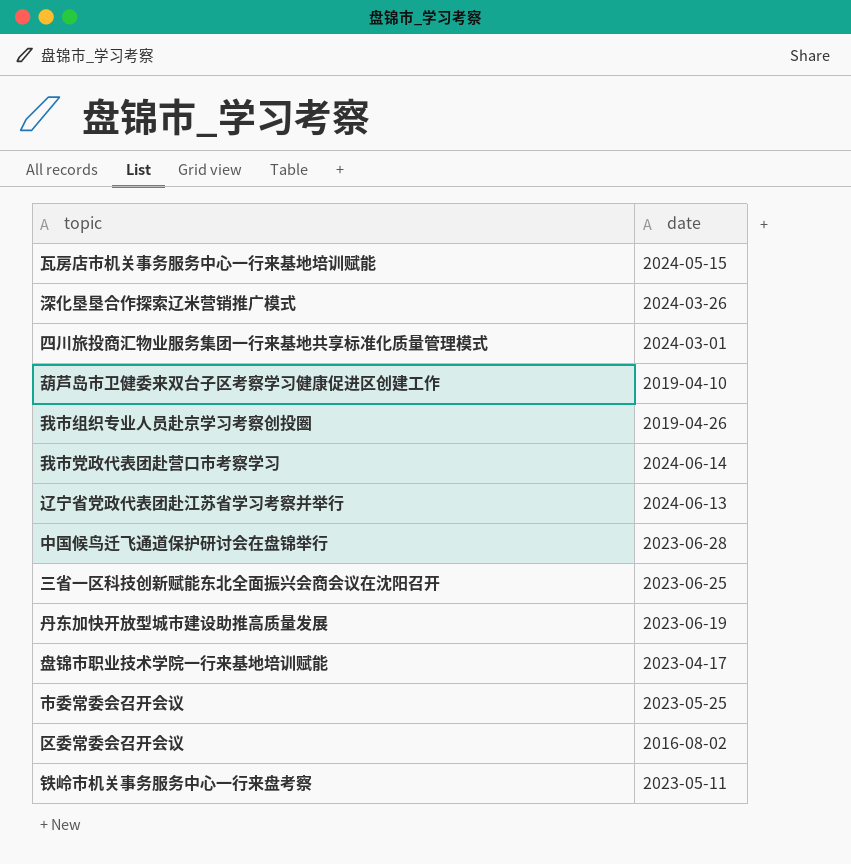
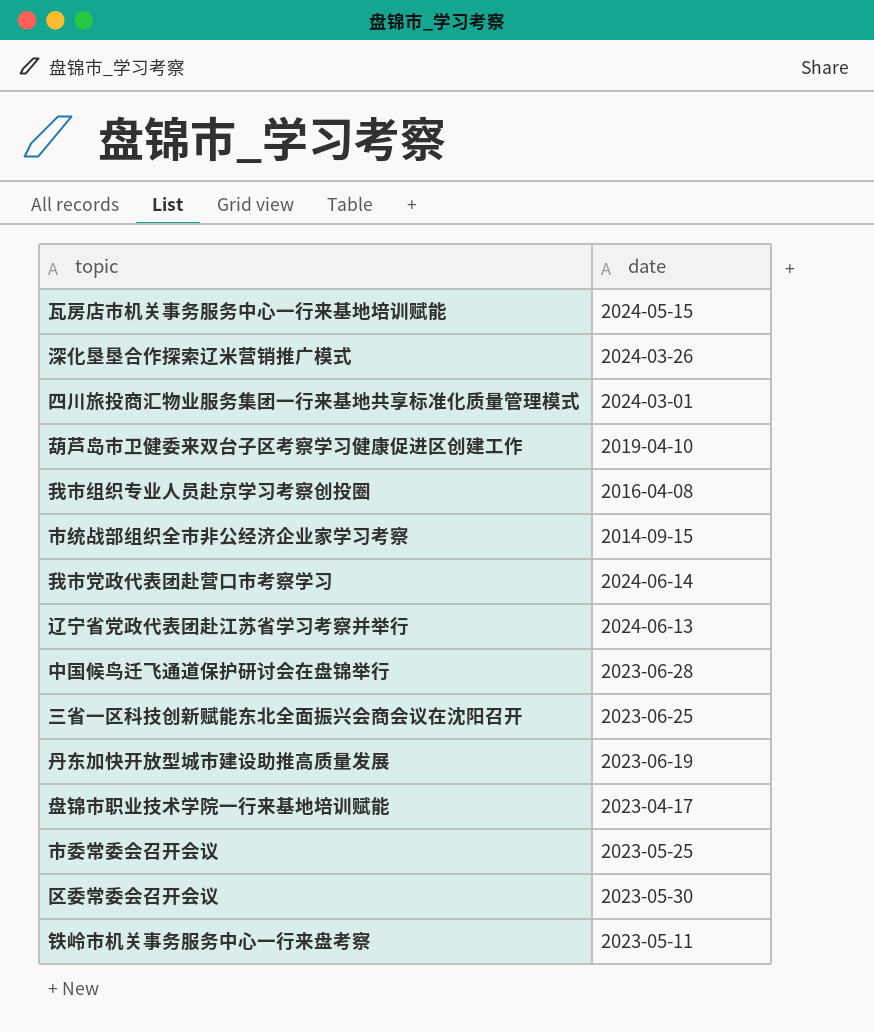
我市组织专业人员赴京学习考察创投圈 | date: 2019-04-26 -> 2016-04-08
row 市统战部组织全市非公经济企业家学习考察: none -> 2014-09-15
区委常委会召开会议 | date: 2016-08-02 -> 2023-05-30

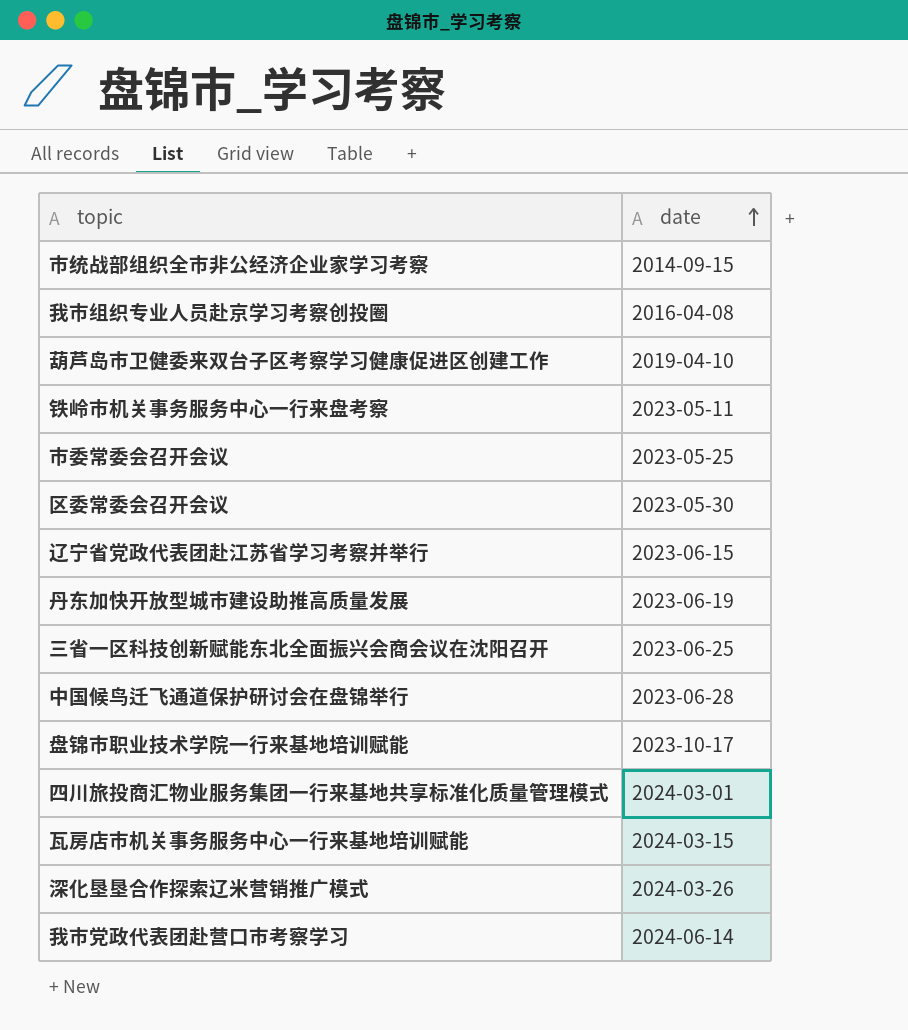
row order: none -> date ascending
辽宁省党政代表团赴江苏省学习考察并举行 | date: 2024-06-13 -> 2023-06-15
盘锦市职业技术学院一行来基地培训赋能 | date: 2023-04-17 -> 2023-10-17
瓦房店市机关事务服务中心一行来基地培训赋能 | date: 2024-05-15 -> 2024-03-15

